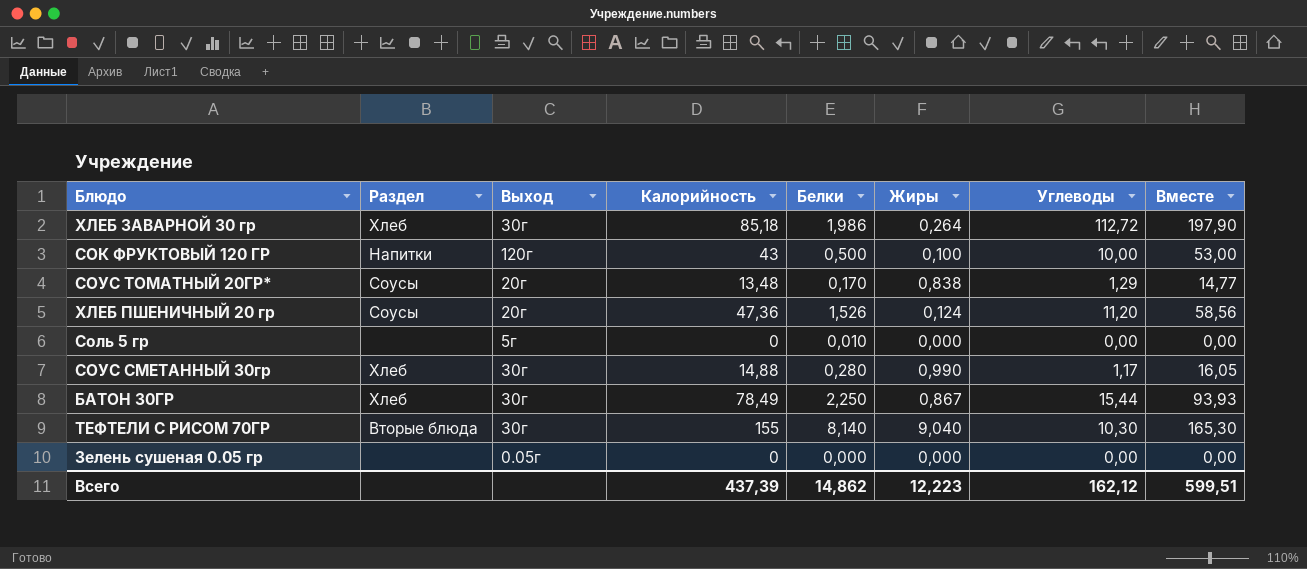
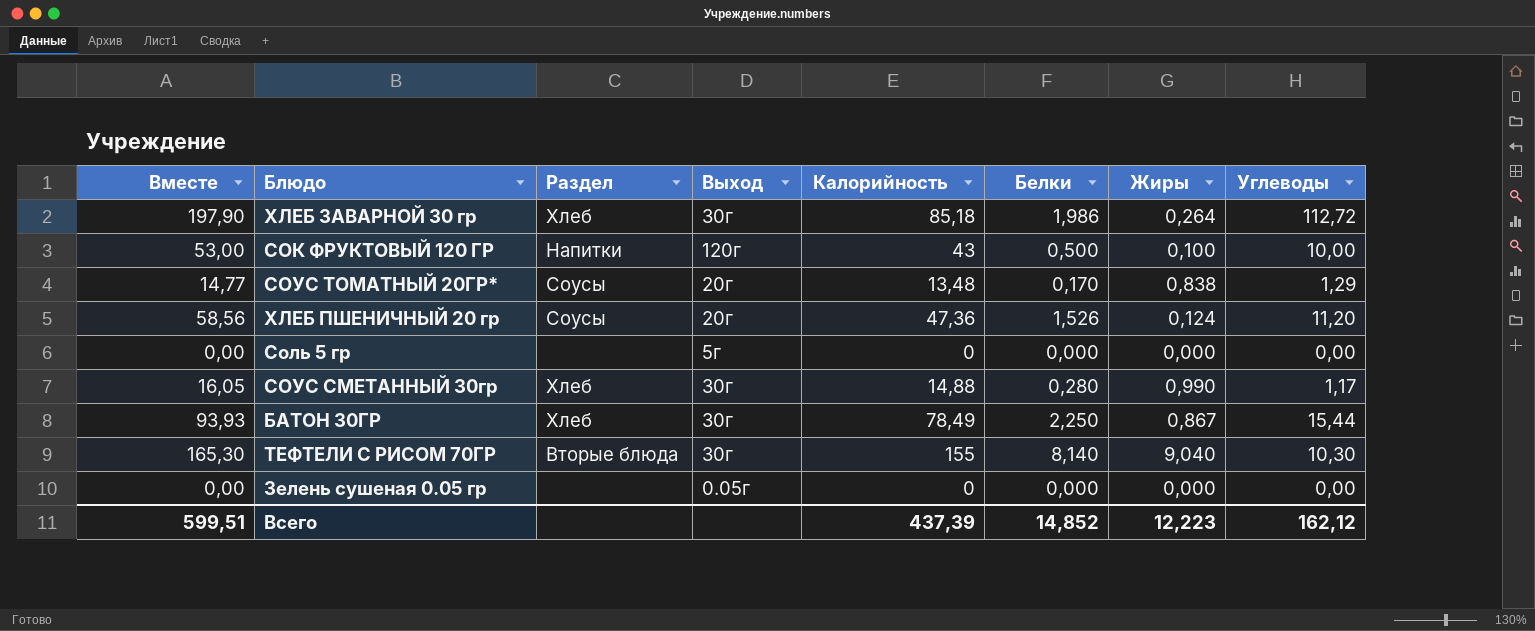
column Вместе | position: 8 -> 1
Соль 5 гр | Белки: 0,010 -> 0,000
Всего | Белки: 14,862 -> 14,852

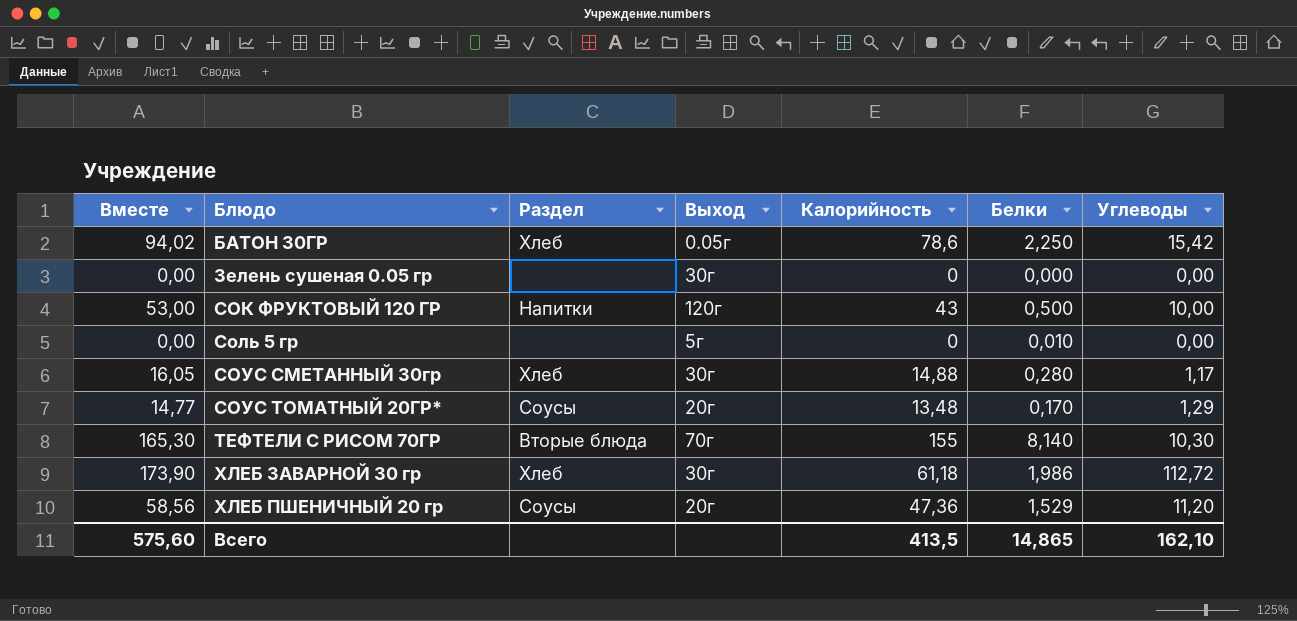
row order: none -> Блюдо ascending
column Жиры | position: 7 -> none
БАТОН 30ГР | Вместе: 93,93 -> 94,02
БАТОН 30ГР | Выход: 30г -> 0.05г
БАТОН 30ГР | Калорийность: 78,49 -> 78,6
БАТОН 30ГР | Углеводы: 15,44 -> 15,42
Зелень сушеная 0.05 гр | Выход: 0.05г -> 30г
Соль 5 гр | Белки: 0,000 -> 0,010
ТЕФТЕЛИ С РИСОМ 70ГР | Выход: 30г -> 70г
ХЛЕБ ЗАВАРНОЙ 30 гр | Вместе: 197,90 -> 173,90
ХЛЕБ ЗАВАРНОЙ 30 гр | Калорийность: 85,18 -> 61,18
ХЛЕБ ПШЕНИЧНЫЙ 20 гр | Белки: 1,526 -> 1,529
Всего | Вместе: 599,51 -> 575,60
Всего | Калорийность: 437,39 -> 413,5
Всего | Белки: 14,852 -> 14,865
Всего | Углеводы: 162,12 -> 162,10

